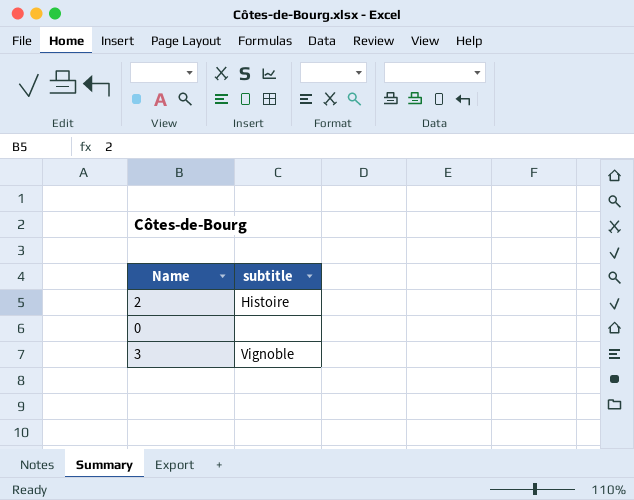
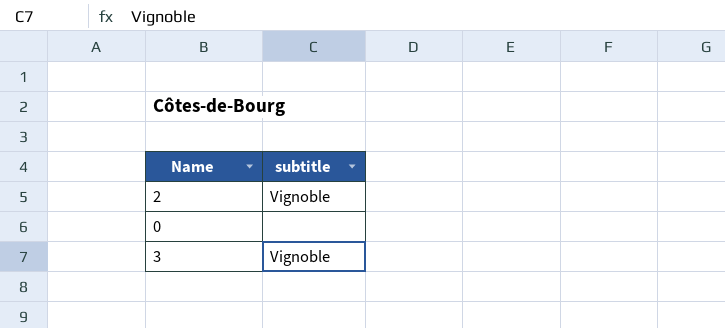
2 | subtitle: Histoire -> Vignoble

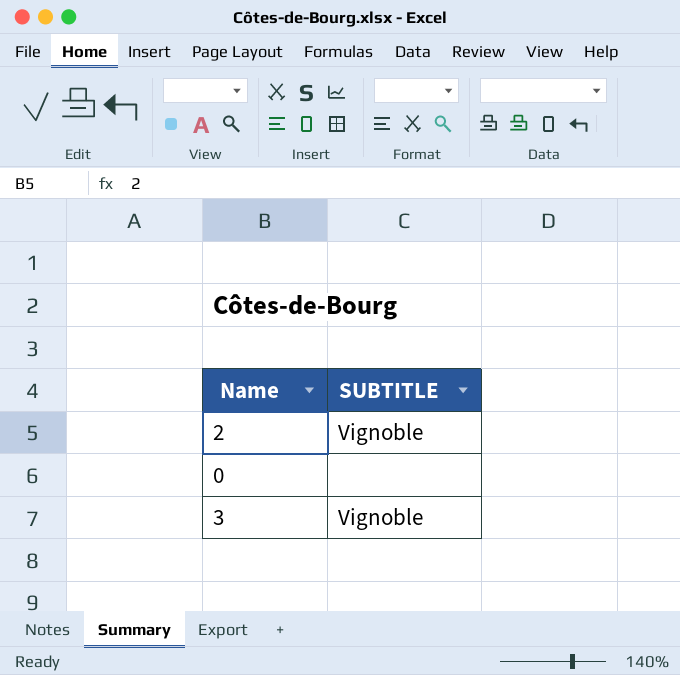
column name: subtitle -> SUBTITLE

